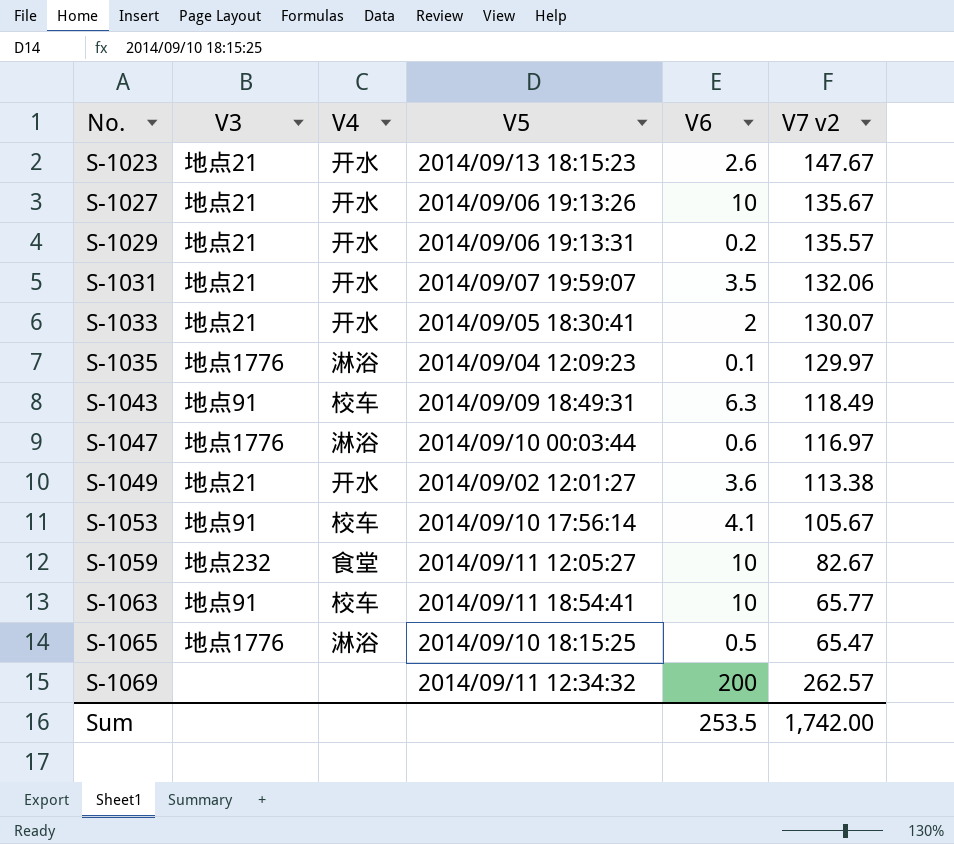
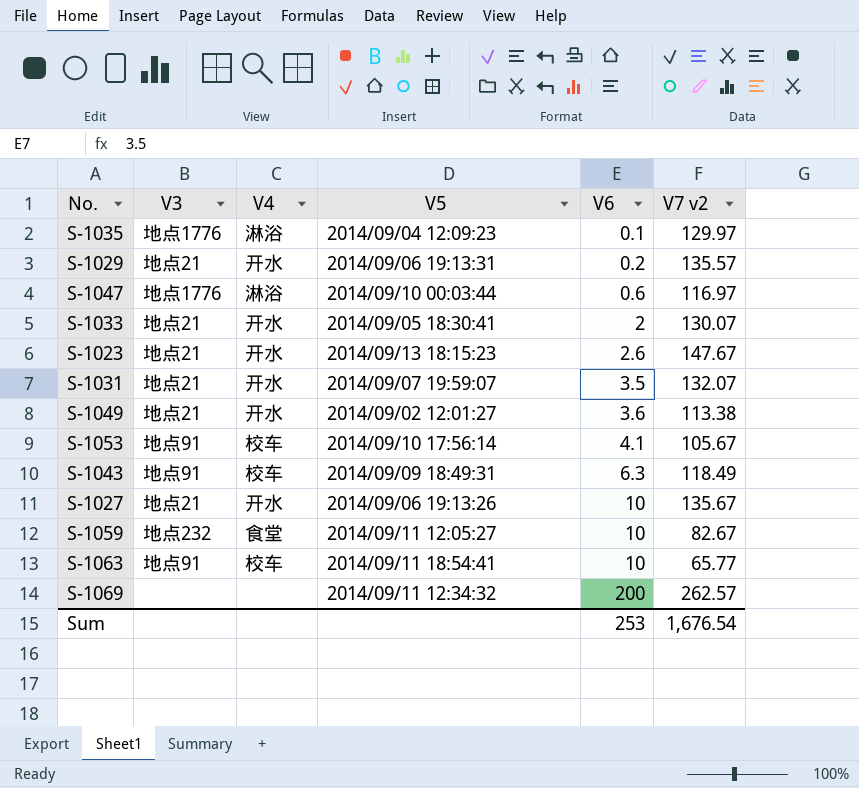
row order: No. ascending -> V6 ascending
row S-1065: 地点1776 | 淋浴 | 2014/09/10 18:15:25 | 0.5 | 65.47 -> none
S-1031 | V7 v2: 132.06 -> 132.07
Sum | V6: 253.5 -> 253
Sum | V7 v2: 1,742.00 -> 1,676.54

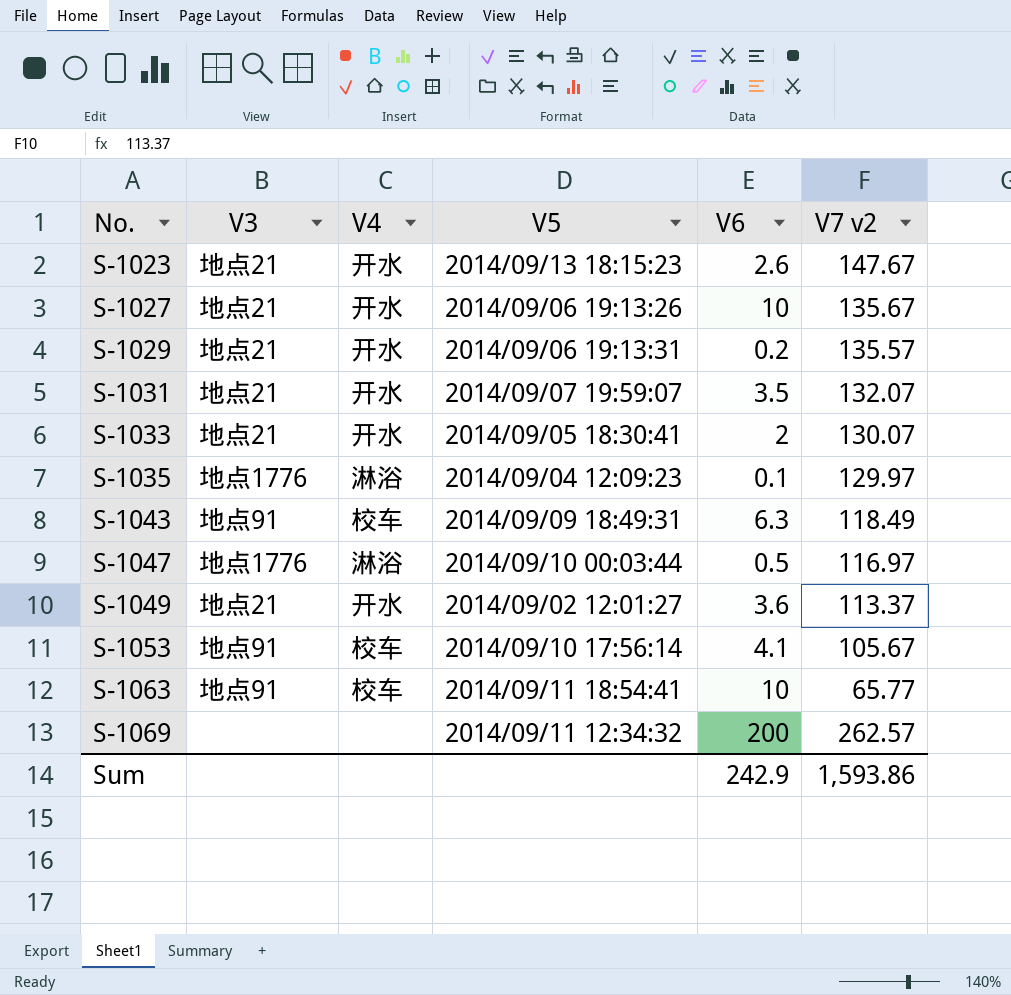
row order: V6 ascending -> No. ascending
row S-1059: 地点232 | 食堂 | 2014/09/11 12:05:27 | 10 | 82.67 -> none
S-1047 | V6: 0.6 -> 0.5
S-1049 | V7 v2: 113.38 -> 113.37
Sum | V6: 253 -> 242.9
Sum | V7 v2: 1,676.54 -> 1,593.86

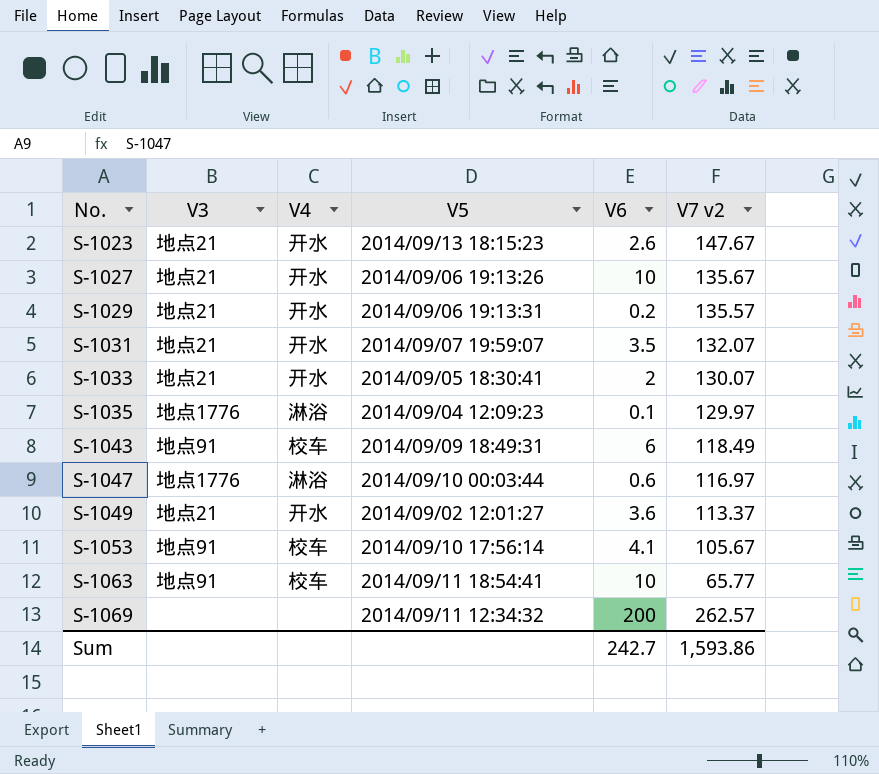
S-1043 | V6: 6.3 -> 6
S-1047 | V6: 0.5 -> 0.6
Sum | V6: 242.9 -> 242.7

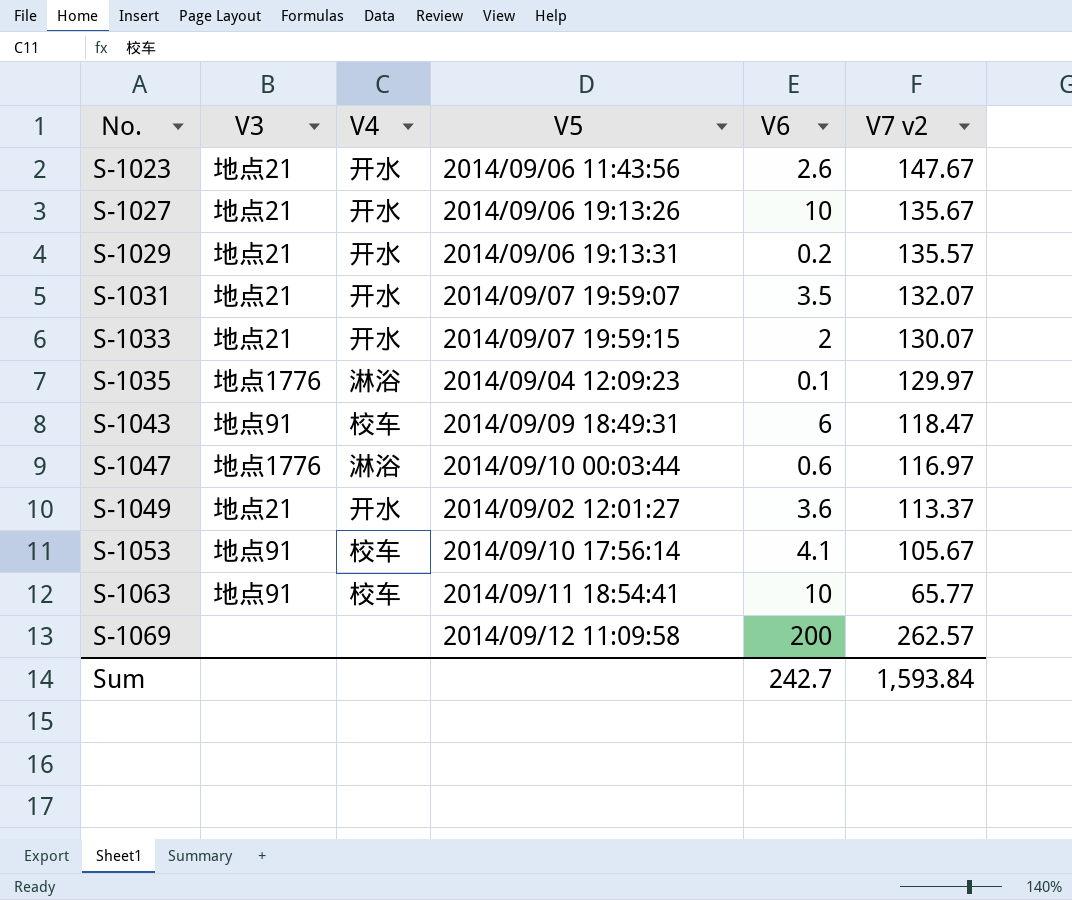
S-1023 | V5: 2014/09/13 18:15:23 -> 2014/09/06 11:43:56
S-1033 | V5: 2014/09/05 18:30:41 -> 2014/09/07 19:59:15
S-1043 | V7 v2: 118.49 -> 118.47
S-1069 | V5: 2014/09/11 12:34:32 -> 2014/09/12 11:09:58
Sum | V7 v2: 1,593.86 -> 1,593.84

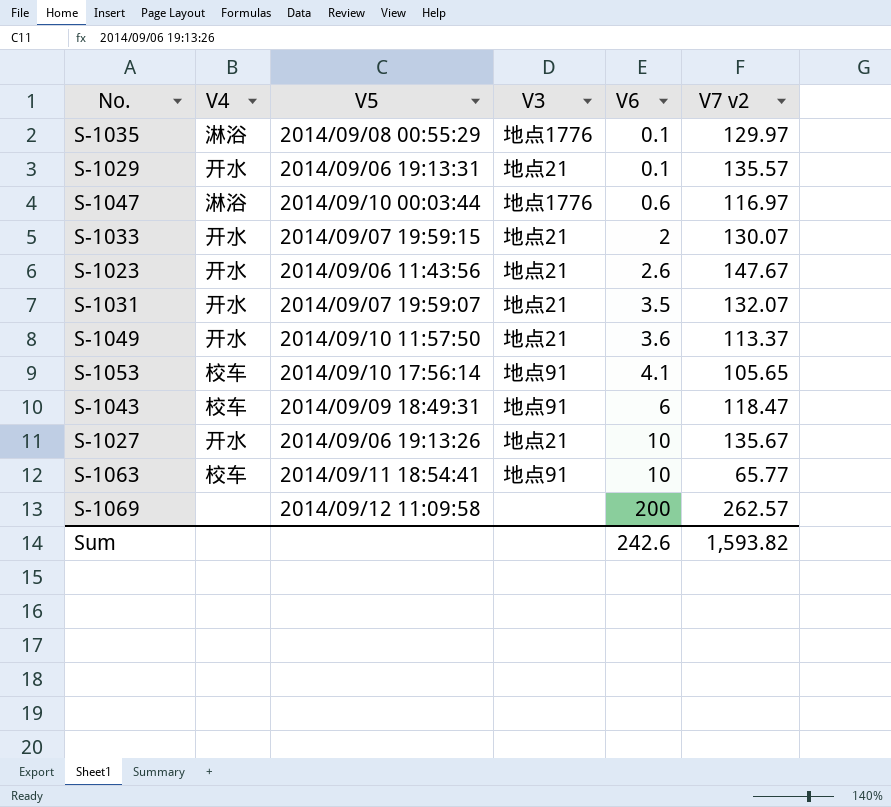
row order: No. ascending -> V6 ascending
column V3 | position: 2 -> 4
S-1035 | V5: 2014/09/04 12:09:23 -> 2014/09/08 00:55:29
S-1029 | V6: 0.2 -> 0.1
S-1049 | V5: 2014/09/02 12:01:27 -> 2014/09/10 11:57:50
S-1053 | V7 v2: 105.67 -> 105.65
Sum | V6: 242.7 -> 242.6
Sum | V7 v2: 1,593.84 -> 1,593.82

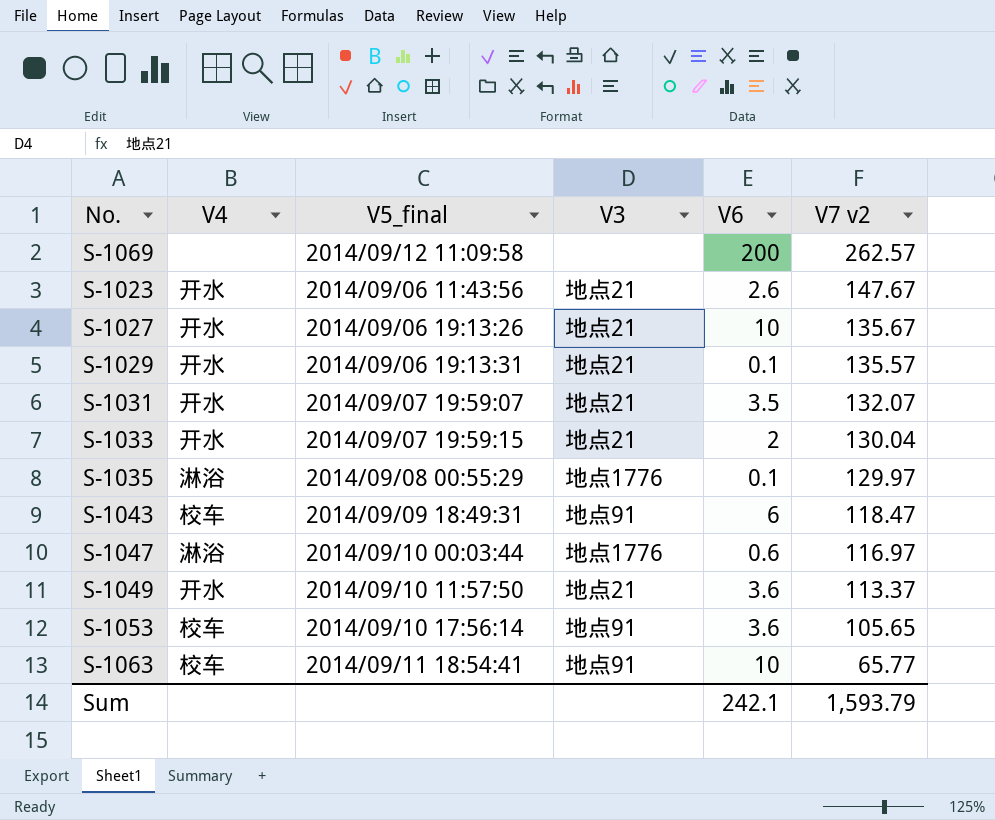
row order: V6 ascending -> V7 v2 descending
column name: V5 -> V5_final
S-1033 | V7 v2: 130.07 -> 130.04
S-1053 | V6: 4.1 -> 3.6
Sum | V6: 242.6 -> 242.1
Sum | V7 v2: 1,593.82 -> 1,593.79

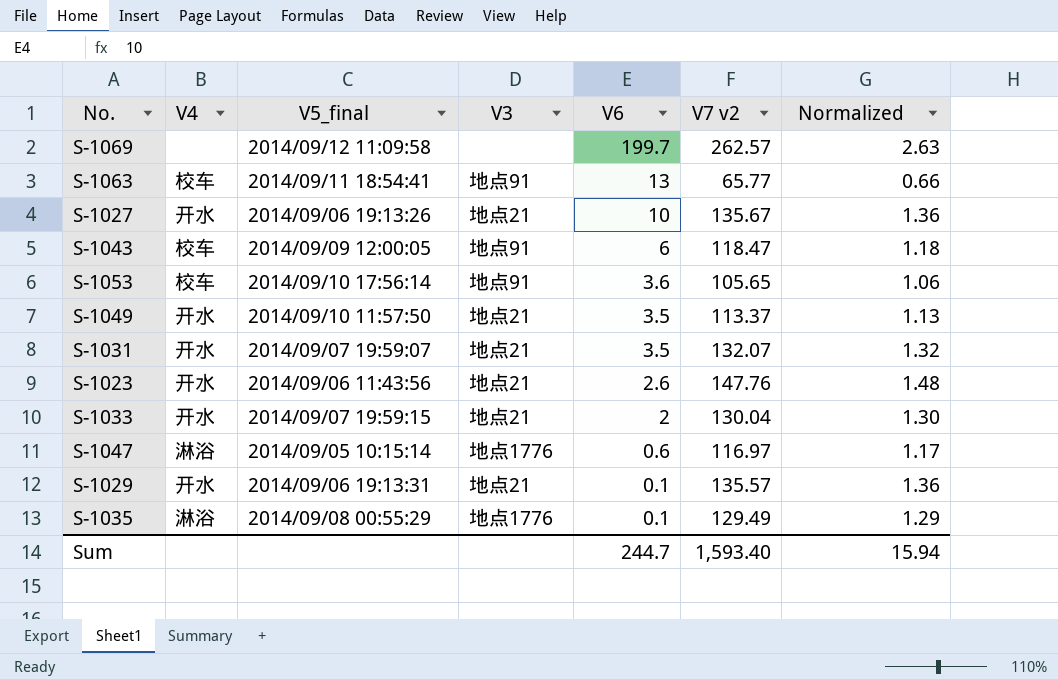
row order: V7 v2 descending -> V6 descending
column Normalized | formula: none -> [V7 v2] * 0.01
S-1069 | V6: 200 -> 199.7
S-1063 | V6: 10 -> 13
S-1043 | V5_final: 2014/09/09 18:49:31 -> 2014/09/09 12:00:05
S-1049 | V6: 3.6 -> 3.5
S-1023 | V7 v2: 147.67 -> 147.76
S-1047 | V5_final: 2014/09/10 00:03:44 -> 2014/09/05 10:15:14
S-1035 | V7 v2: 129.97 -> 129.49
Sum | V6: 242.1 -> 244.7
Sum | V7 v2: 1,593.79 -> 1,593.40

